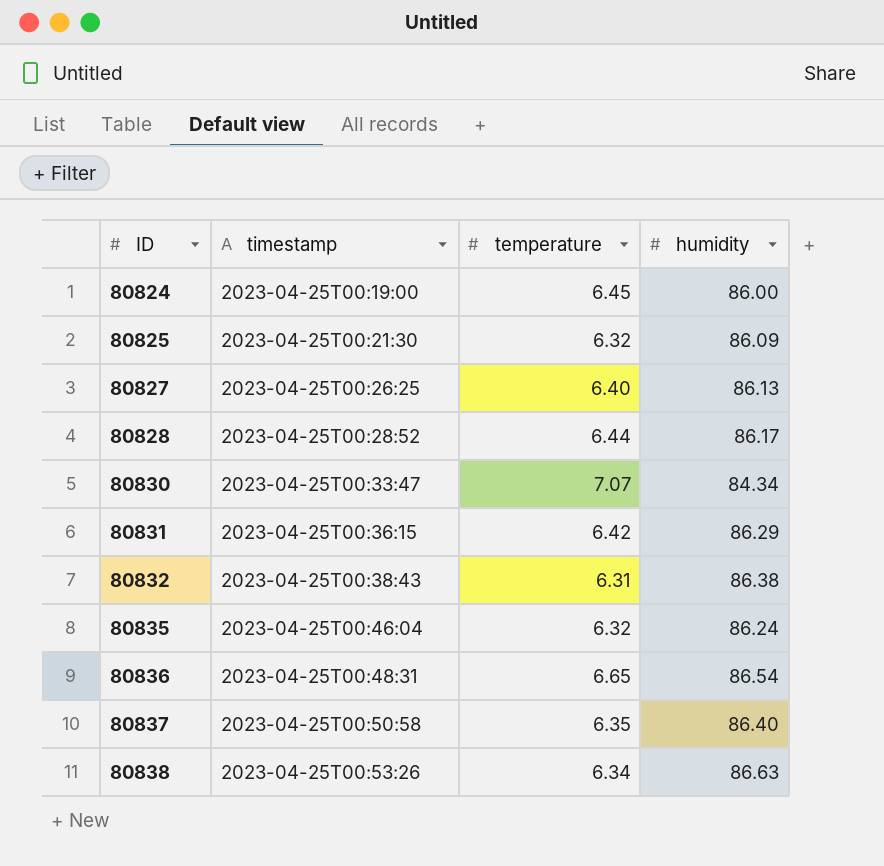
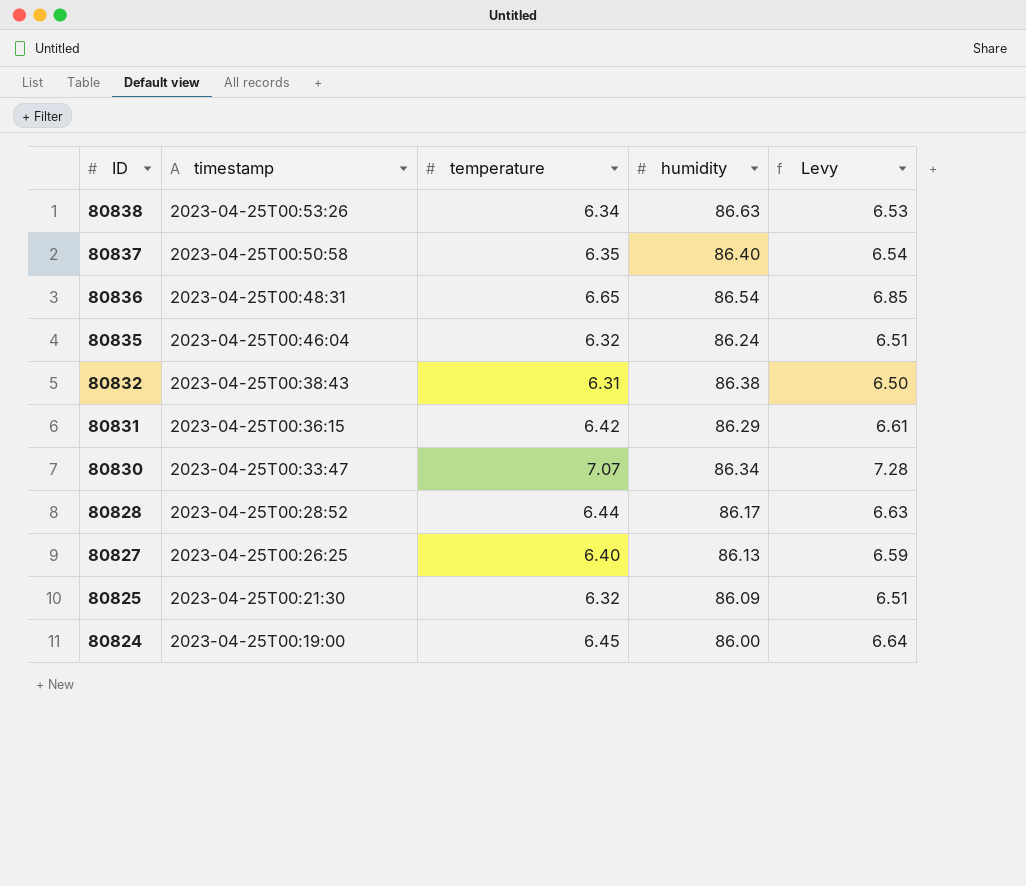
row order: ID ascending -> ID descending
column Levy | formula: none -> [temperature] * 1.03
80830 | humidity: 84.34 -> 86.34

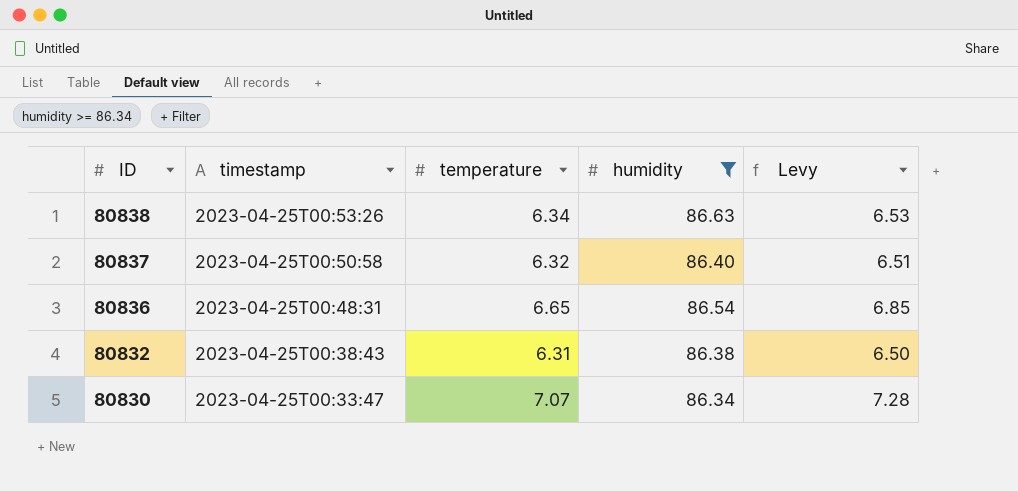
filter: none -> humidity >= 86.34
80837 | temperature: 6.35 -> 6.32
80837 | Levy: 6.54 -> 6.51

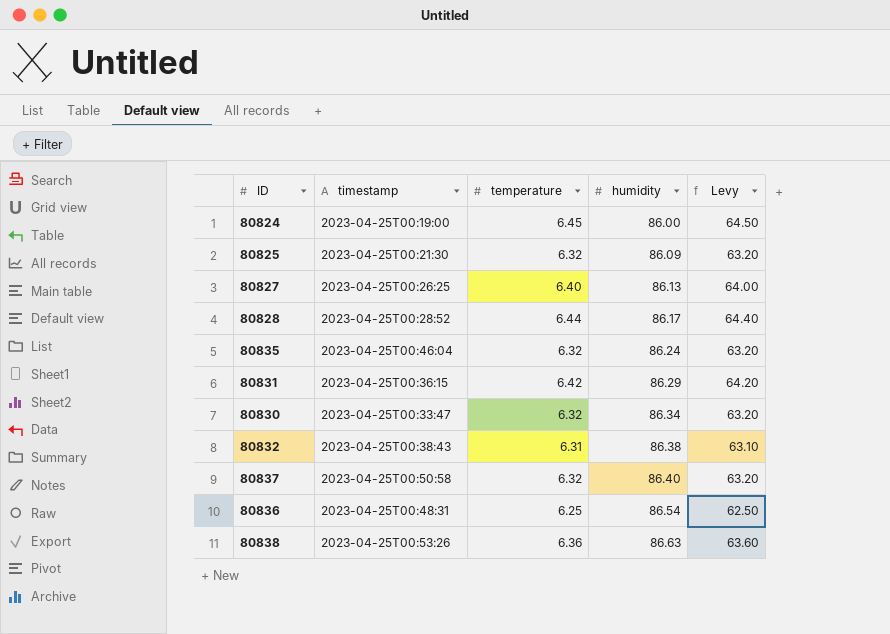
filter: humidity >= 86.34 -> none
row order: ID descending -> humidity ascending
column Levy | formula: [temperature] * 1.03 -> [temperature] * 10
80830 | temperature: 7.07 -> 6.32
80836 | temperature: 6.65 -> 6.25
80838 | temperature: 6.34 -> 6.36

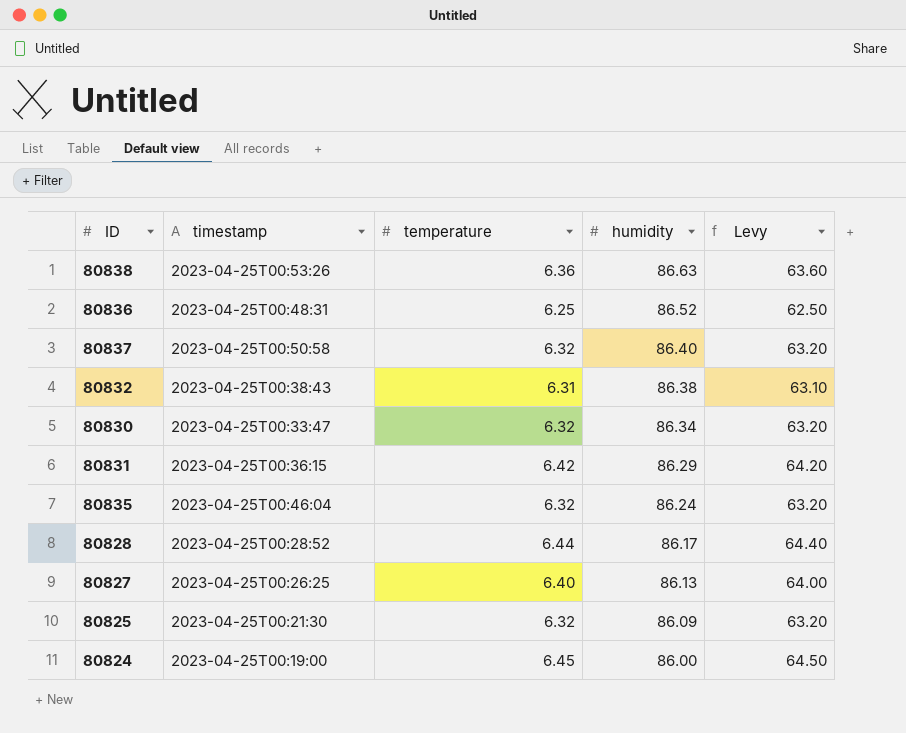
row order: humidity ascending -> humidity descending
80836 | humidity: 86.54 -> 86.52

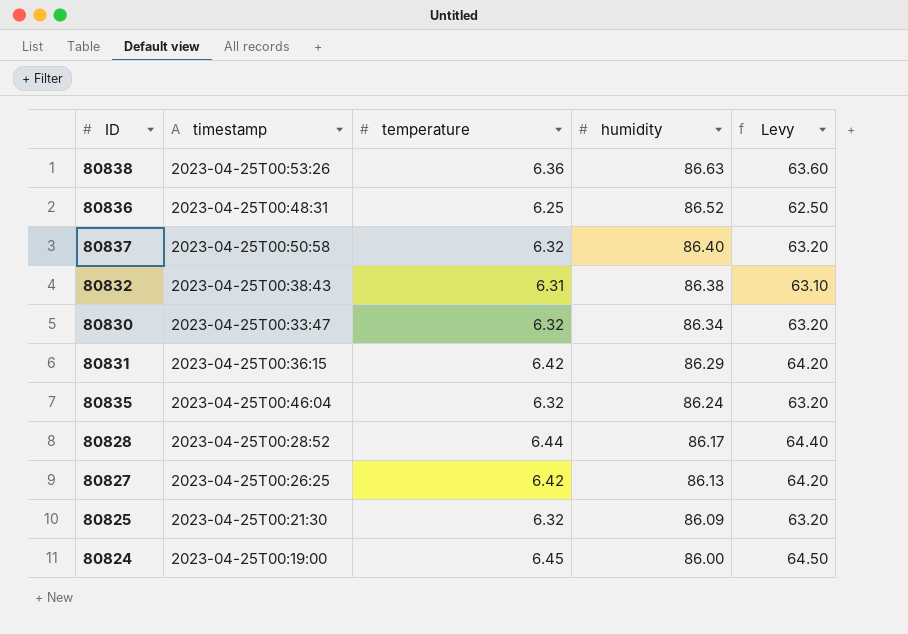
80827 | temperature: 6.40 -> 6.42
80827 | Levy: 64.00 -> 64.20

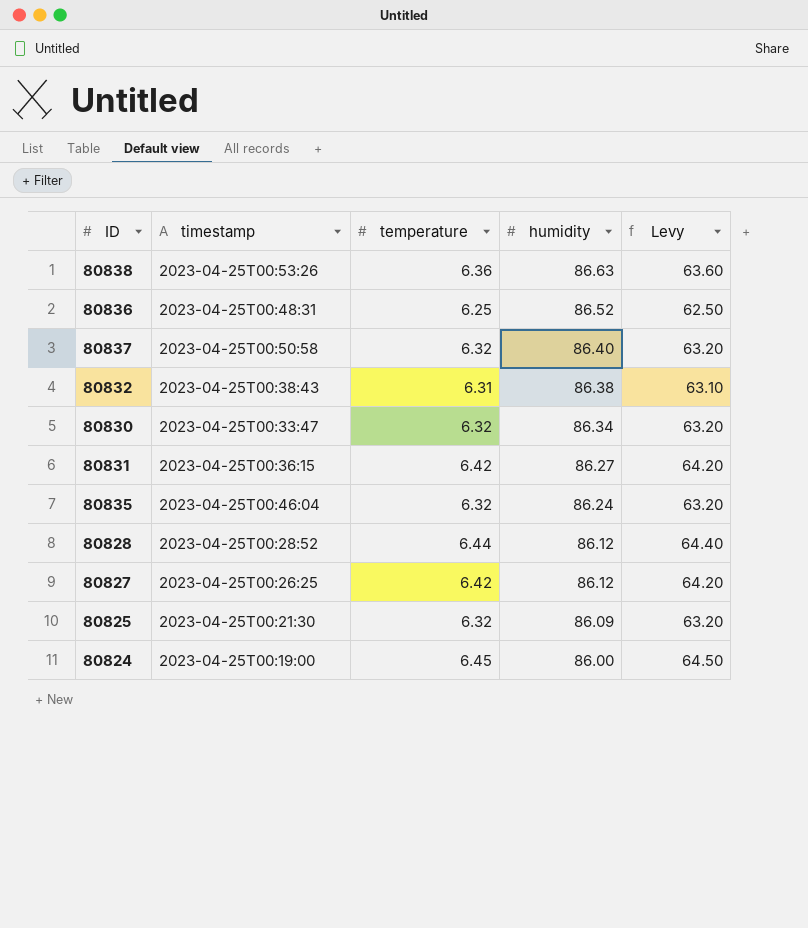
80831 | humidity: 86.29 -> 86.27
80828 | humidity: 86.17 -> 86.12
80827 | humidity: 86.13 -> 86.12

